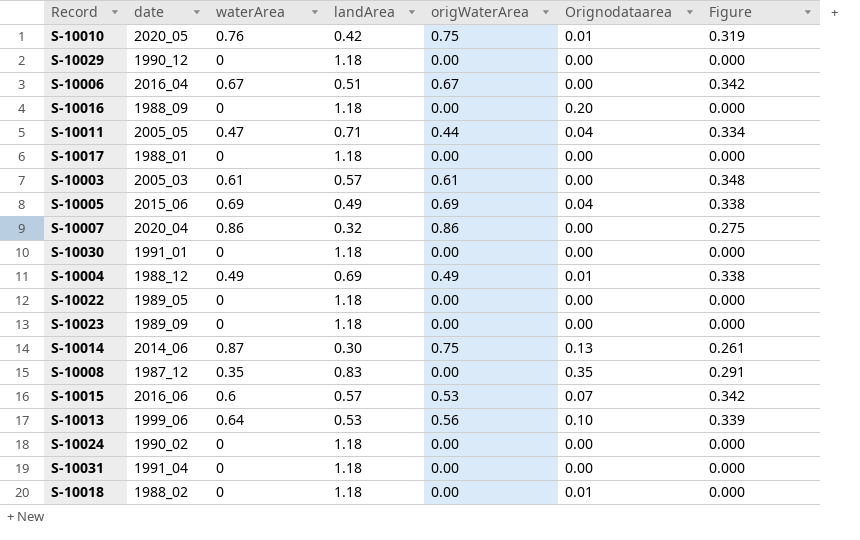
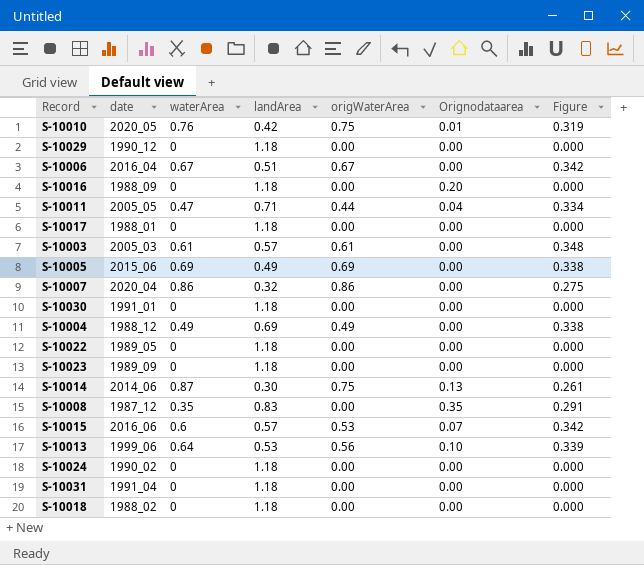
S-10005 | Orignodataarea: 0.04 -> 0.00
S-10004 | Orignodataarea: 0.01 -> 0.00
S-10018 | Orignodataarea: 0.01 -> 0.00

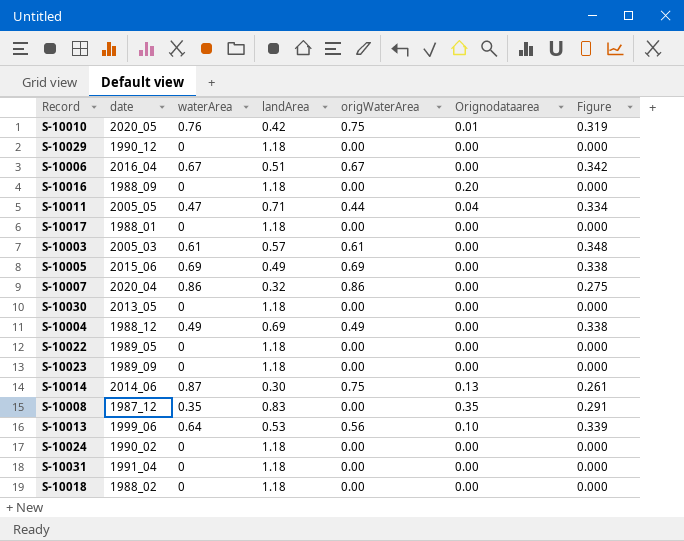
row S-10015: 2016_06 | 0.6 | 0.57 | 0.53 | 0.07 | 0.342 -> none
S-10030 | date: 1991_01 -> 2013_05

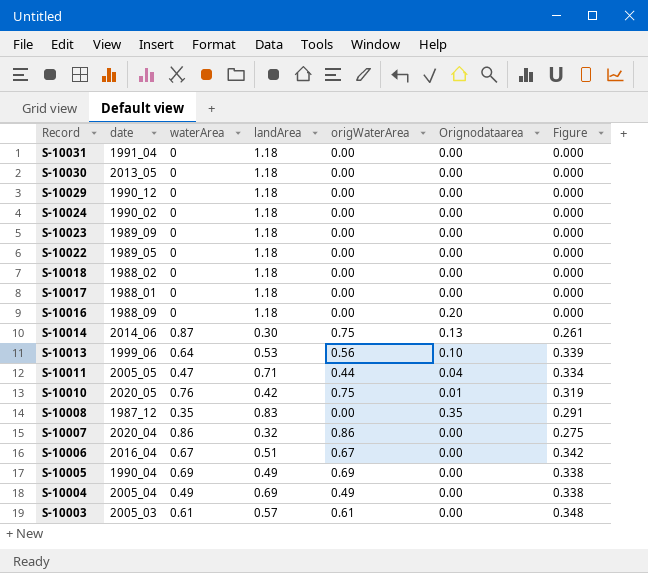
row order: none -> Record descending
S-10005 | date: 2015_06 -> 1990_04
S-10004 | date: 1988_12 -> 2005_04

